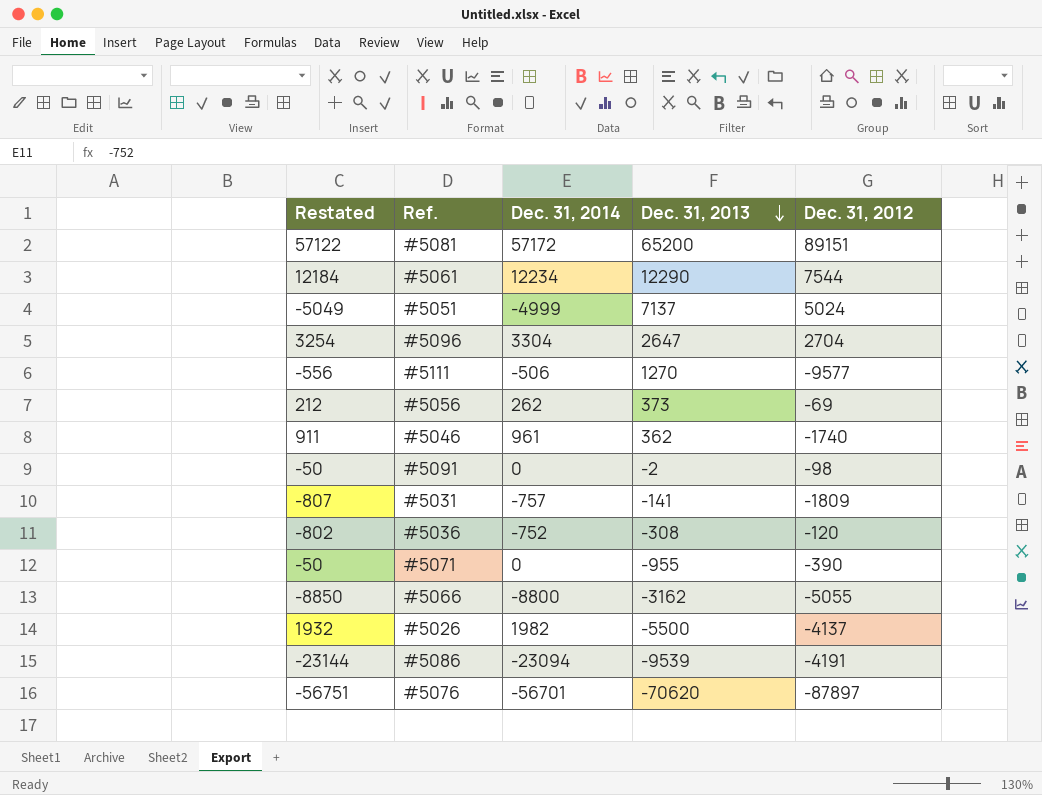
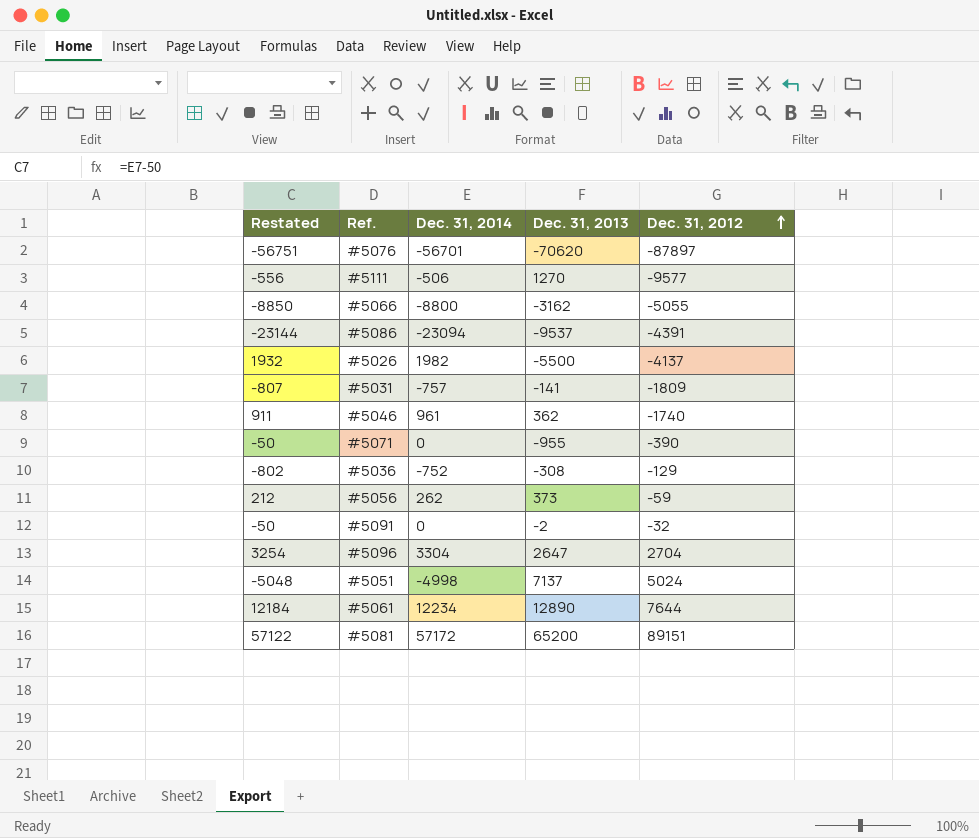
row order: Dec. 31, 2013 descending -> Dec. 31, 2012 ascending
#5086 | Dec. 31, 2013: -9539 -> -9537
#5086 | Dec. 31, 2012: -4191 -> -4391
#5036 | Dec. 31, 2012: -120 -> -129
#5056 | Dec. 31, 2012: -69 -> -59
#5091 | Dec. 31, 2012: -98 -> -32
#5051 | Restated: -5049 -> -5048
#5051 | Dec. 31, 2014: -4999 -> -4998
#5061 | Dec. 31, 2013: 12290 -> 12890
#5061 | Dec. 31, 2012: 7544 -> 7644

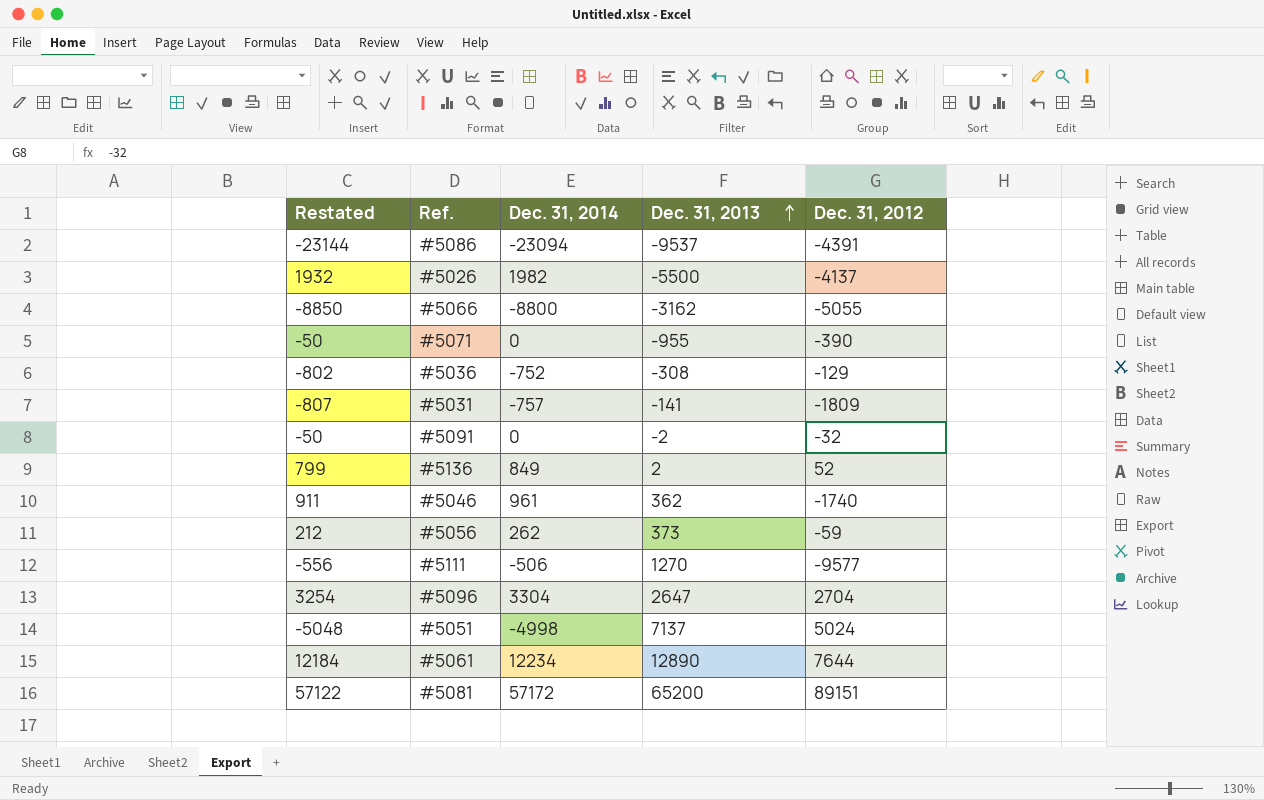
row order: Dec. 31, 2012 ascending -> Dec. 31, 2013 ascending
row #5076: -56751 | -56701 | -70620 | -87897 -> none
row #5136: none -> 799 | 849 | 2 | 52

